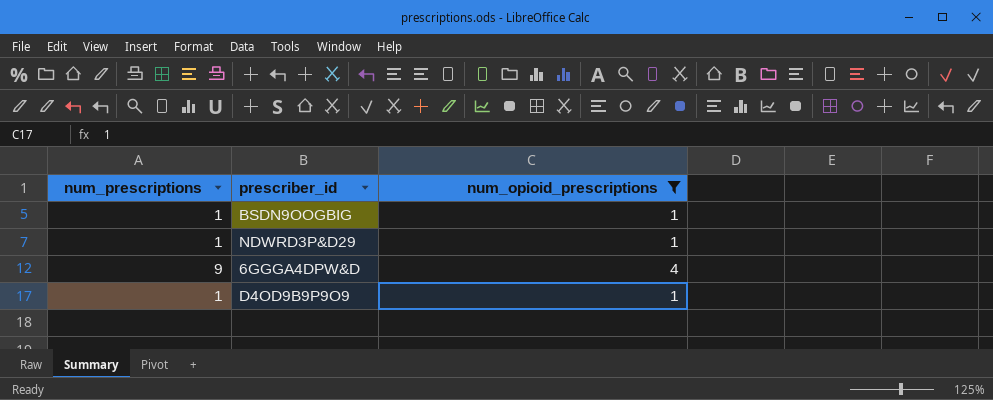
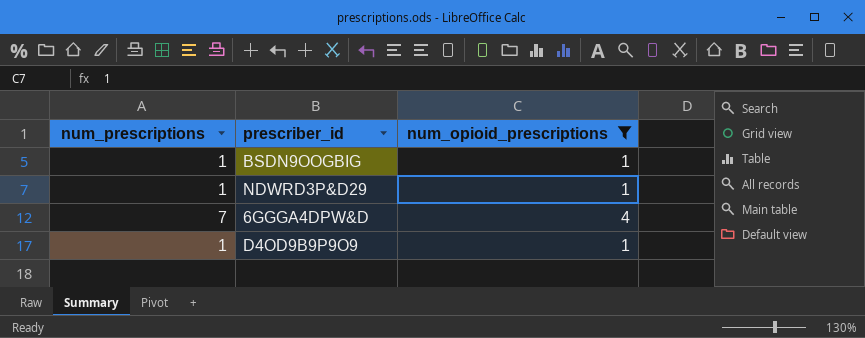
6GGGA4DPW&D | num_prescriptions: 9 -> 7

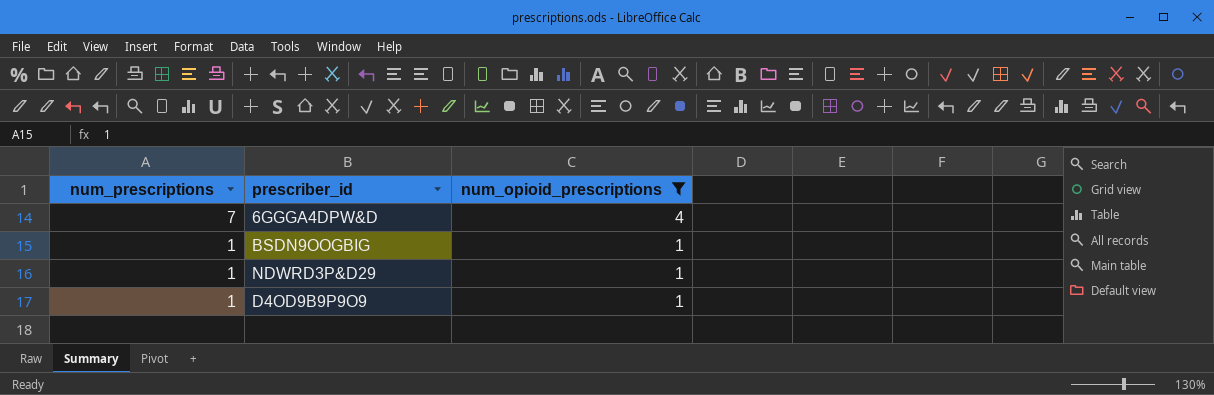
row order: none -> num_prescriptions descending

